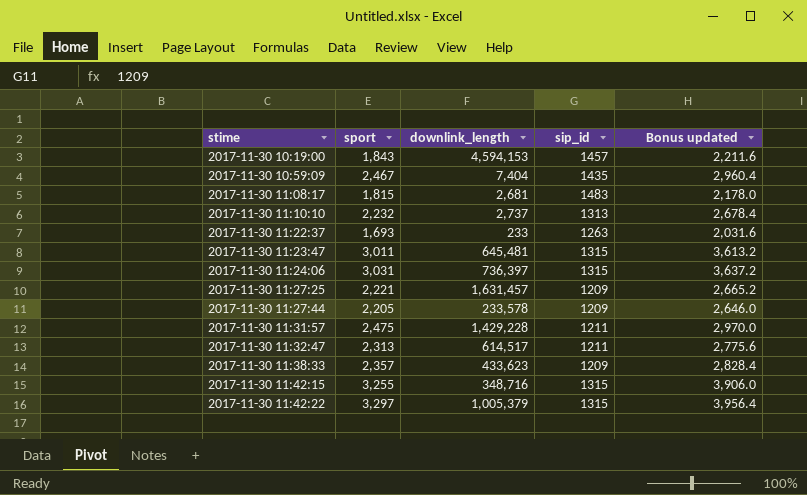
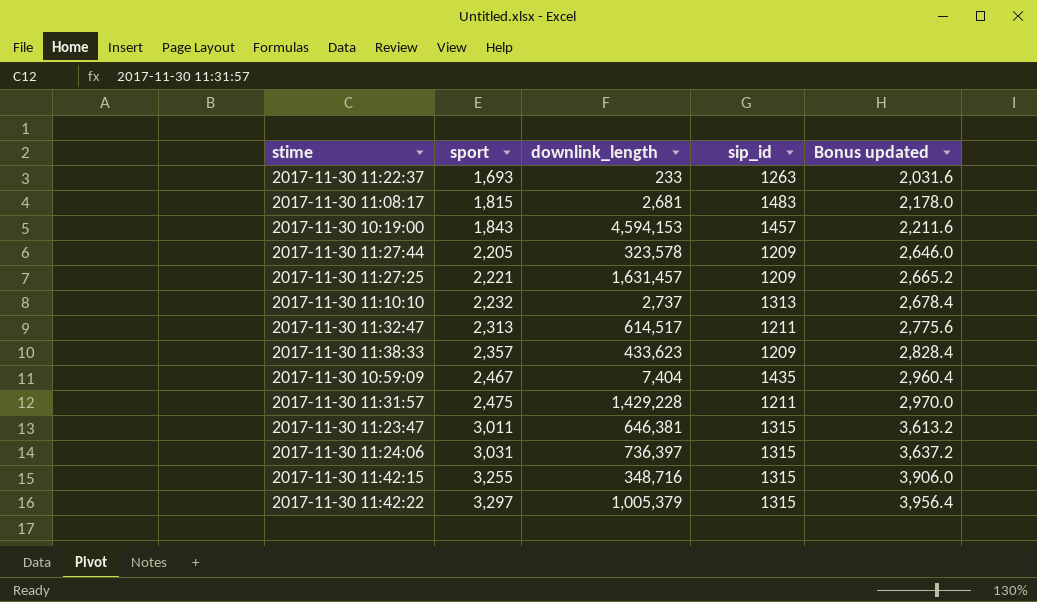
row order: stime ascending -> sport ascending
2017-11-30 11:27:44 | downlink_length: 233,578 -> 323,578
2017-11-30 11:23:47 | downlink_length: 645,481 -> 646,381

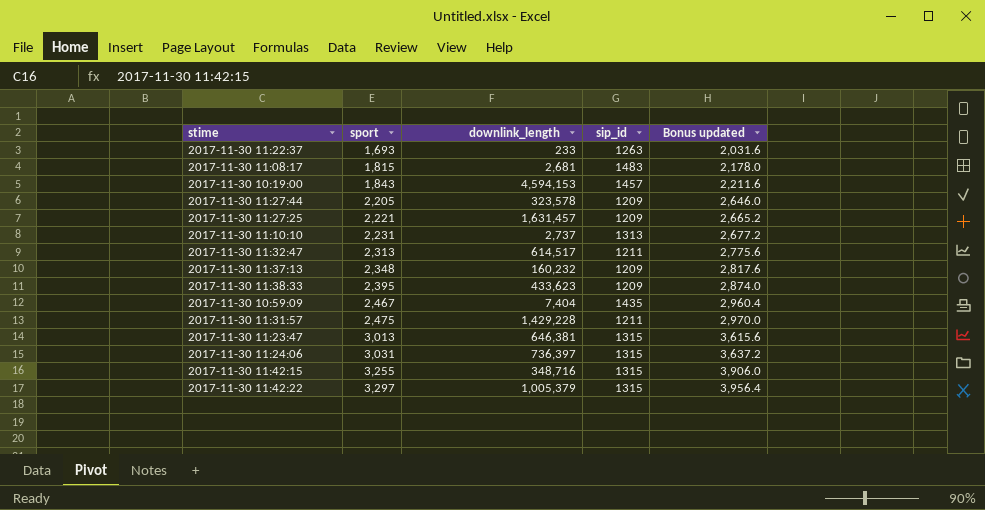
2017-11-30 11:10:10 | sport: 2,232 -> 2,231
2017-11-30 11:10:10 | Bonus updated: 2,678.4 -> 2,677.2
row 2017-11-30 11:37:13: none -> 2,348 | 160,232 | 1209 | 2,817.6
2017-11-30 11:38:33 | sport: 2,357 -> 2,395
2017-11-30 11:38:33 | Bonus updated: 2,828.4 -> 2,874.0
2017-11-30 11:23:47 | sport: 3,011 -> 3,013
2017-11-30 11:23:47 | Bonus updated: 3,613.2 -> 3,615.6

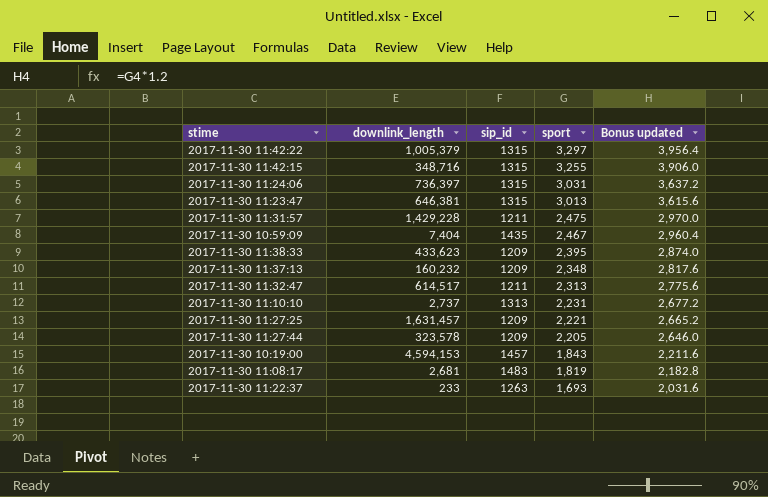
row order: sport ascending -> sport descending
column sport | position: 2 -> 4
2017-11-30 11:08:17 | sport: 1,815 -> 1,819
2017-11-30 11:08:17 | Bonus updated: 2,178.0 -> 2,182.8

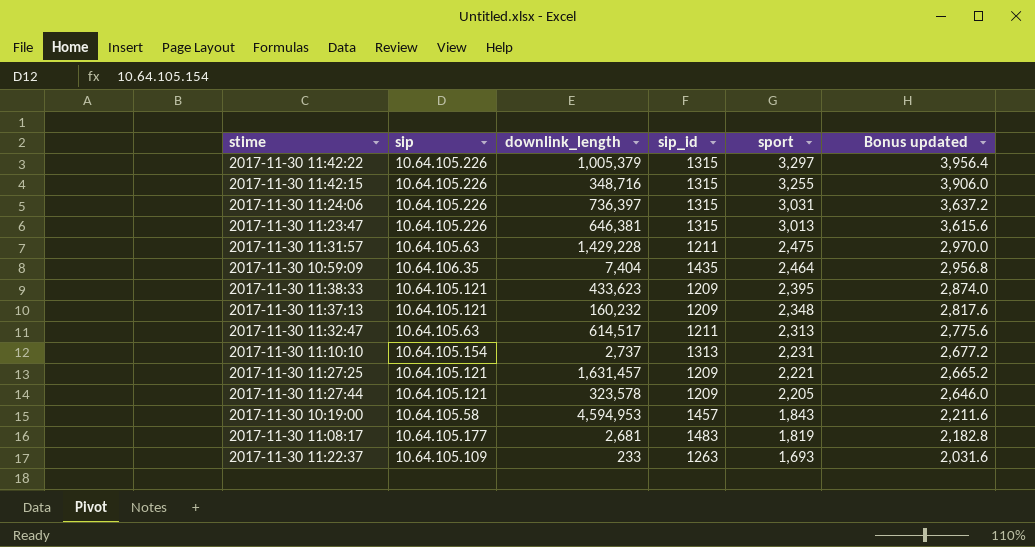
column sip | position: none -> 2
2017-11-30 10:59:09 | sport: 2,467 -> 2,464
2017-11-30 10:59:09 | Bonus updated: 2,960.4 -> 2,956.8
2017-11-30 10:19:00 | downlink_length: 4,594,153 -> 4,594,953

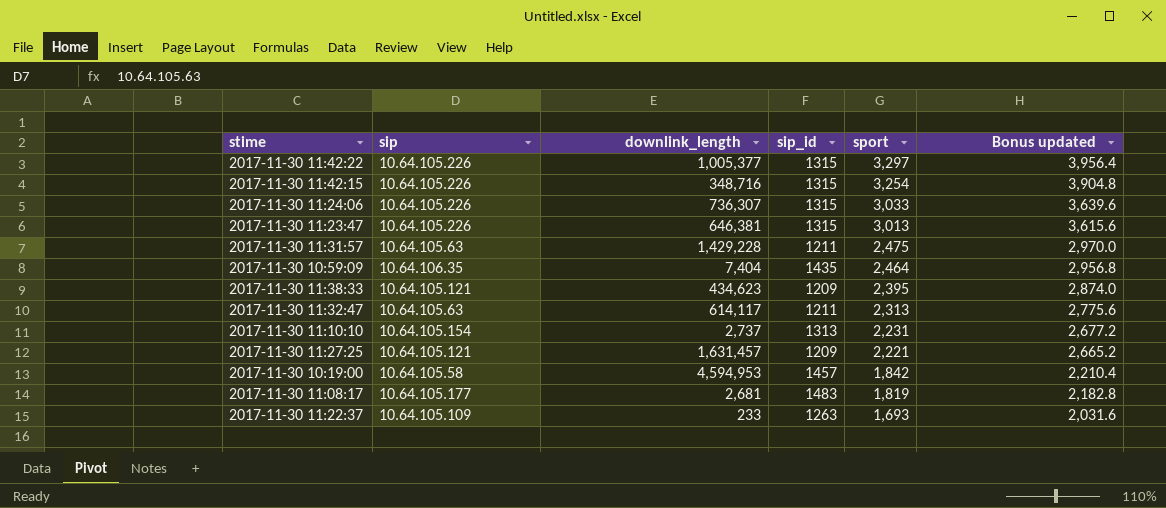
row 2017-11-30 11:37:13: 10.64.105.121 | 160,232 | 1209 | 2,348 | 2,817.6 -> none
row 2017-11-30 11:27:44: 10.64.105.121 | 323,578 | 1209 | 2,205 | 2,646.0 -> none
2017-11-30 11:42:22 | downlink_length: 1,005,379 -> 1,005,377
2017-11-30 11:42:15 | sport: 3,255 -> 3,254
2017-11-30 11:42:15 | Bonus updated: 3,906.0 -> 3,904.8
2017-11-30 11:24:06 | downlink_length: 736,397 -> 736,307
2017-11-30 11:24:06 | sport: 3,031 -> 3,033
2017-11-30 11:24:06 | Bonus updated: 3,637.2 -> 3,639.6
2017-11-30 11:38:33 | downlink_length: 433,623 -> 434,623
2017-11-30 11:32:47 | downlink_length: 614,517 -> 614,117
2017-11-30 10:19:00 | sport: 1,843 -> 1,842
2017-11-30 10:19:00 | Bonus updated: 2,211.6 -> 2,210.4

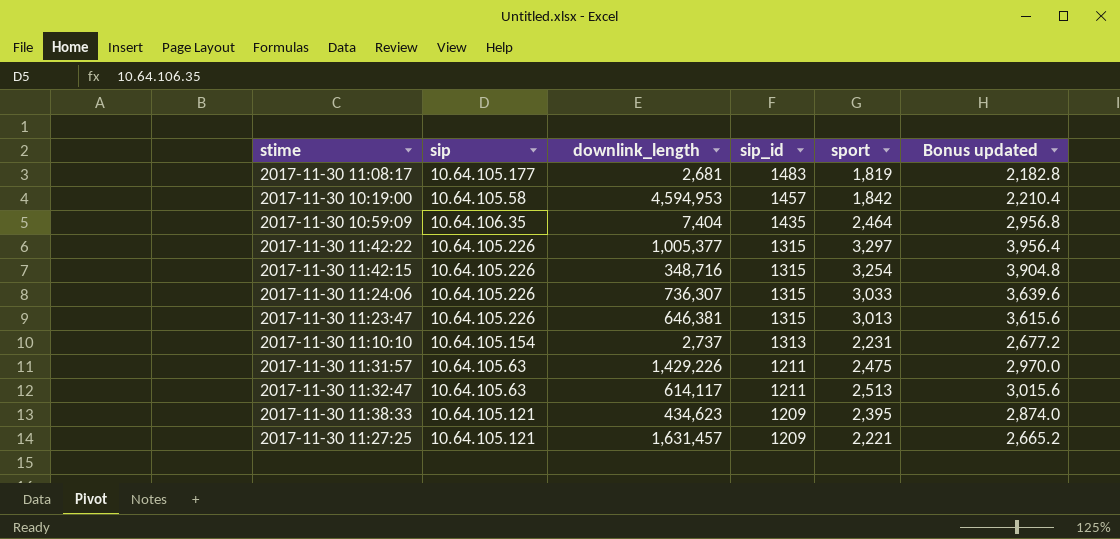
row order: sport descending -> sip_id descending
row 2017-11-30 11:22:37: 10.64.105.109 | 233 | 1263 | 1,693 | 2,031.6 -> none
2017-11-30 11:31:57 | downlink_length: 1,429,228 -> 1,429,226
2017-11-30 11:32:47 | sport: 2,313 -> 2,513
2017-11-30 11:32:47 | Bonus updated: 2,775.6 -> 3,015.6

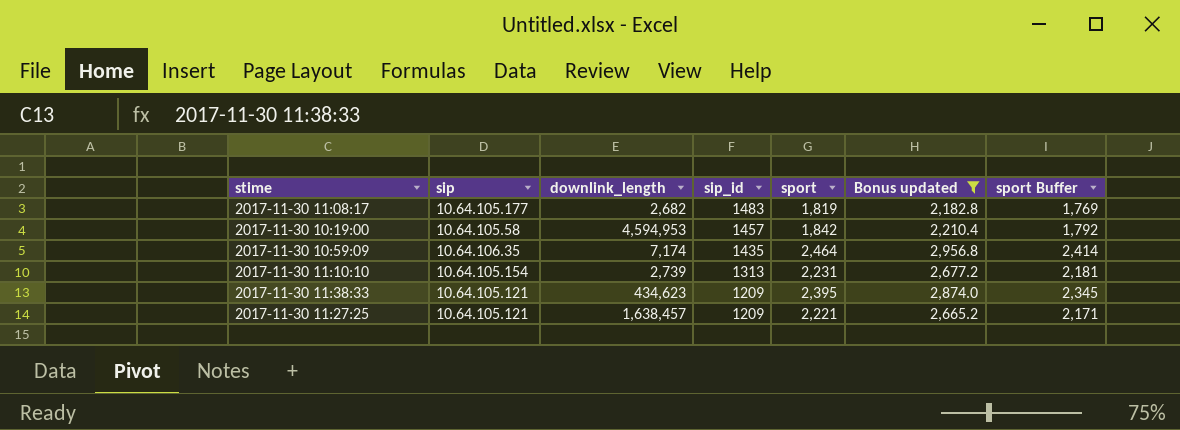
filter: none -> Bonus updated <= 2,956.8
column sport Buffer | formula: none -> [sport] - 50
2017-11-30 11:08:17 | downlink_length: 2,681 -> 2,682
2017-11-30 10:59:09 | downlink_length: 7,404 -> 7,174
2017-11-30 11:10:10 | downlink_length: 2,737 -> 2,739
2017-11-30 11:27:25 | downlink_length: 1,631,457 -> 1,638,457

